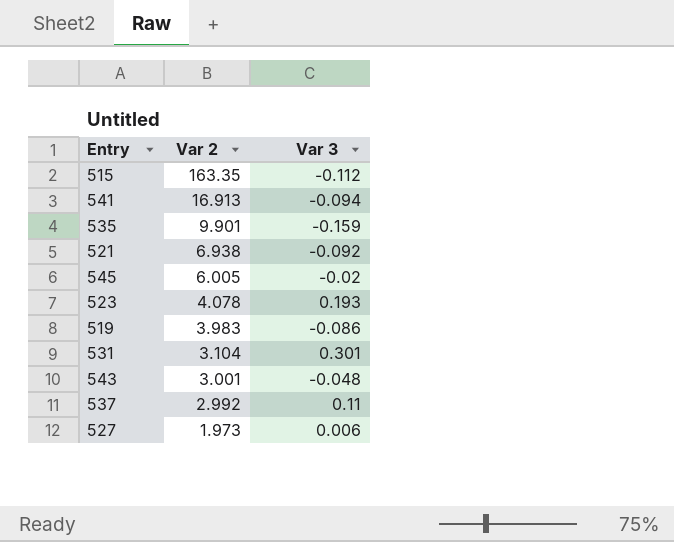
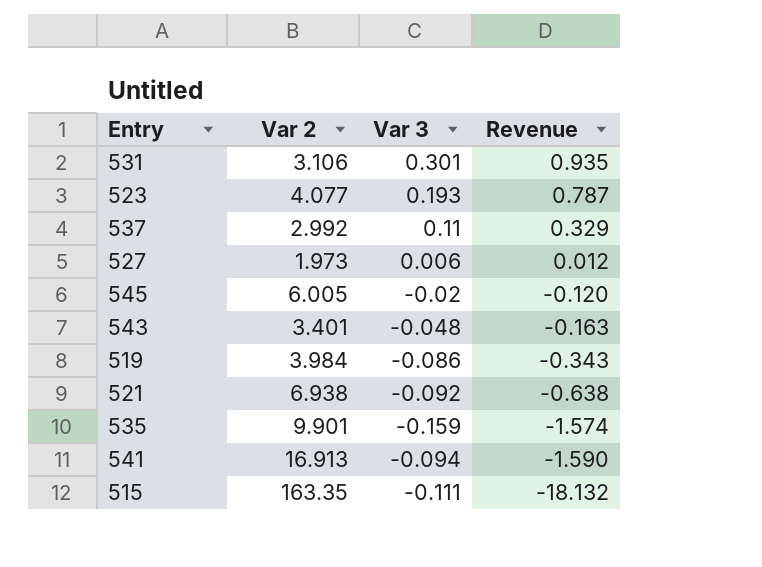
row order: Var 2 descending -> Revenue descending
column Revenue | formula: none -> [Var 2] * [Var 3]
531 | Var 2: 3.104 -> 3.106
523 | Var 2: 4.078 -> 4.077
543 | Var 2: 3.001 -> 3.401
519 | Var 2: 3.983 -> 3.984
515 | Var 3: -0.112 -> -0.111

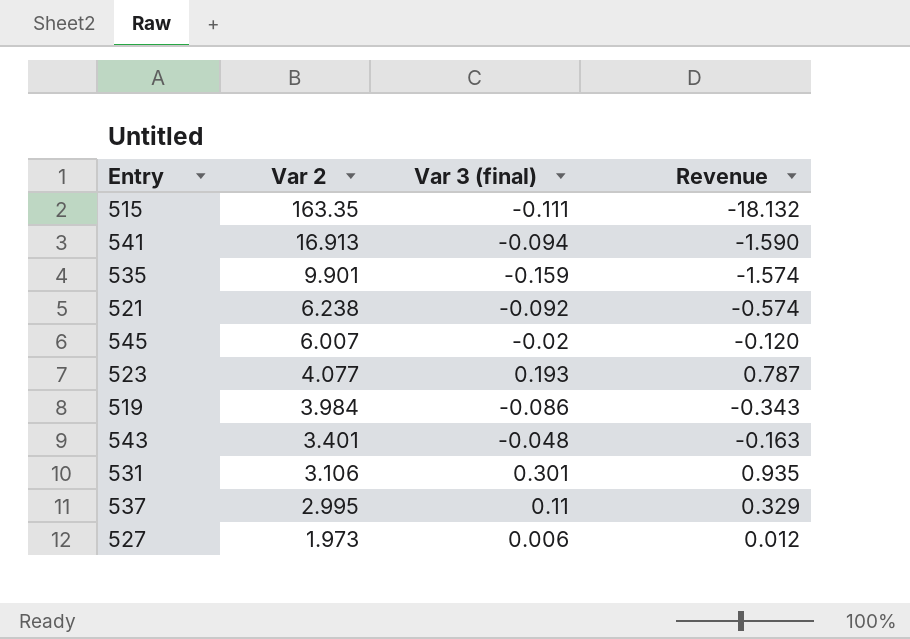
row order: Revenue descending -> Var 2 descending
column name: Var 3 -> Var 3 (final)
521 | Var 2: 6.938 -> 6.238
521 | Revenue: -0.638 -> -0.574
545 | Var 2: 6.005 -> 6.007
537 | Var 2: 2.992 -> 2.995

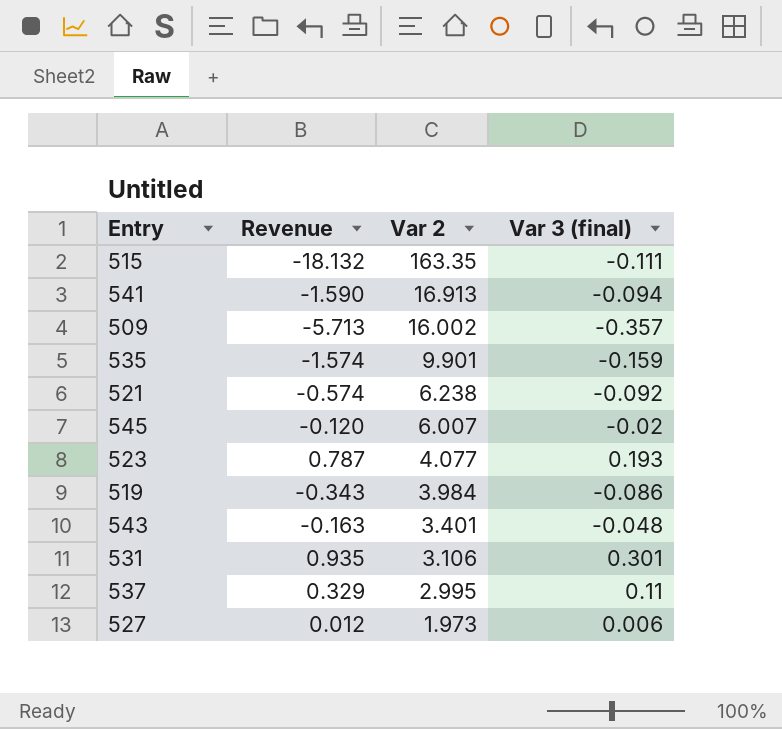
column Revenue | position: 4 -> 2
row 509: none -> -5.713 | 16.002 | -0.357

